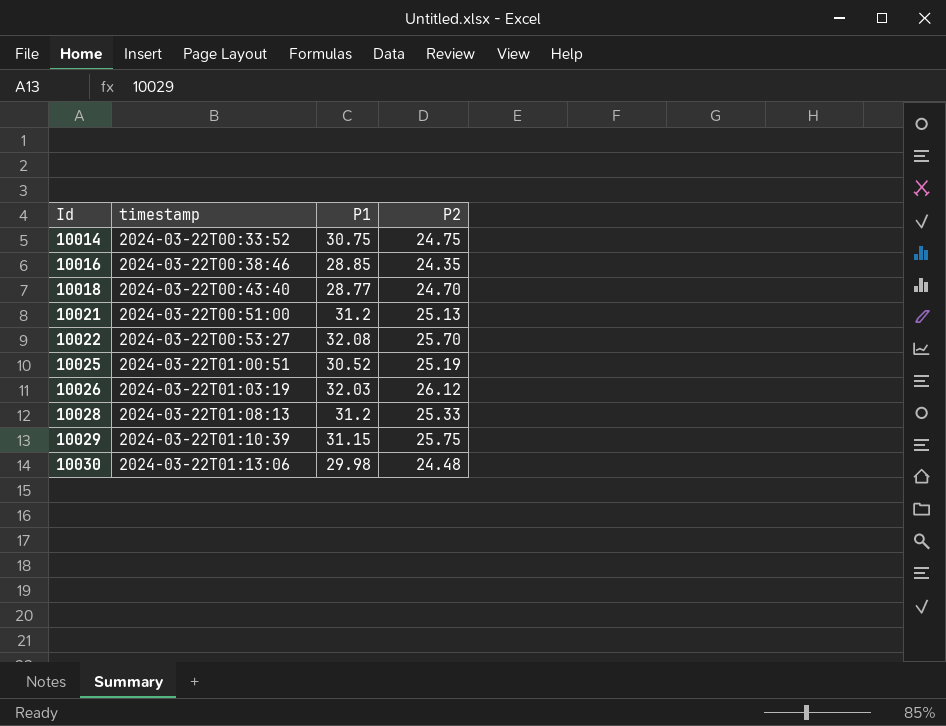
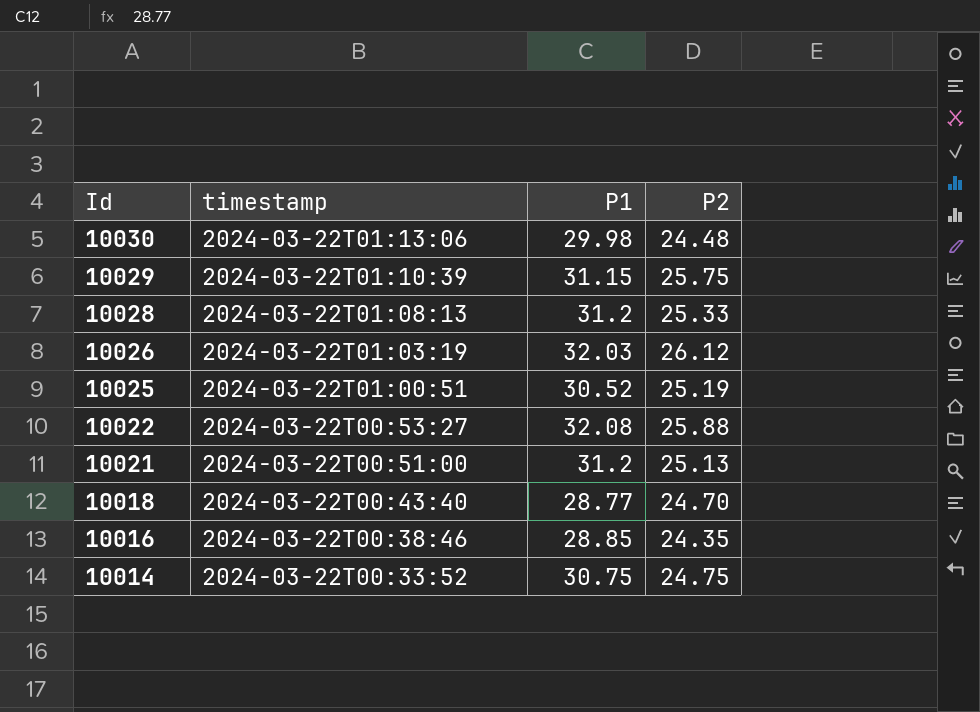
row order: Id ascending -> Id descending
10022 | P2: 25.70 -> 25.88

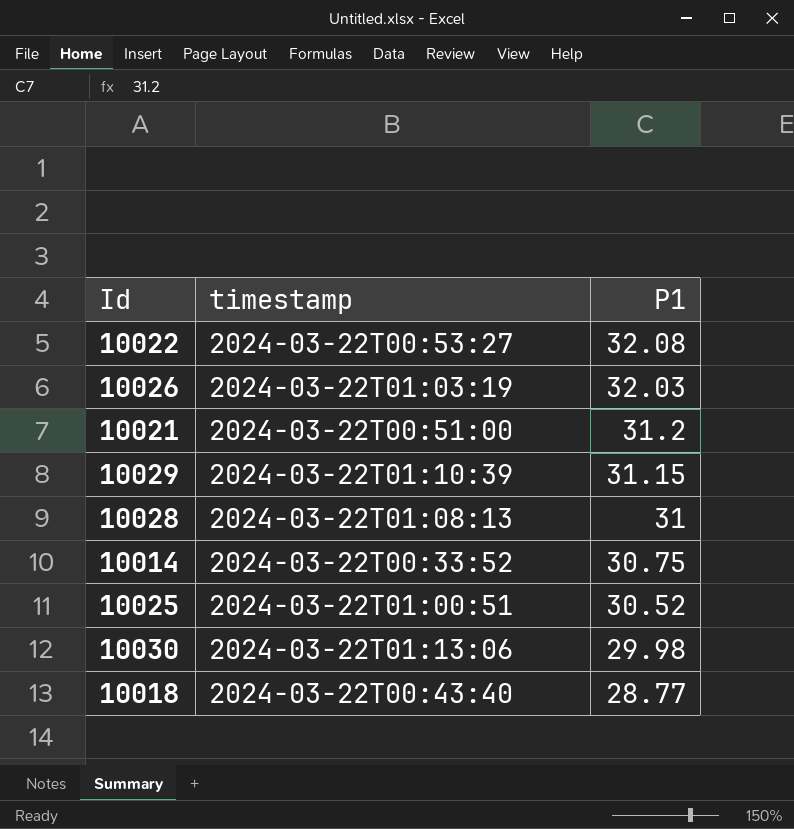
row order: Id descending -> P1 descending
column P2 | position: 4 -> none
row 10016: 2024-03-22T00:38:46 | 28.85 | 24.35 -> none
10028 | P1: 31.2 -> 31

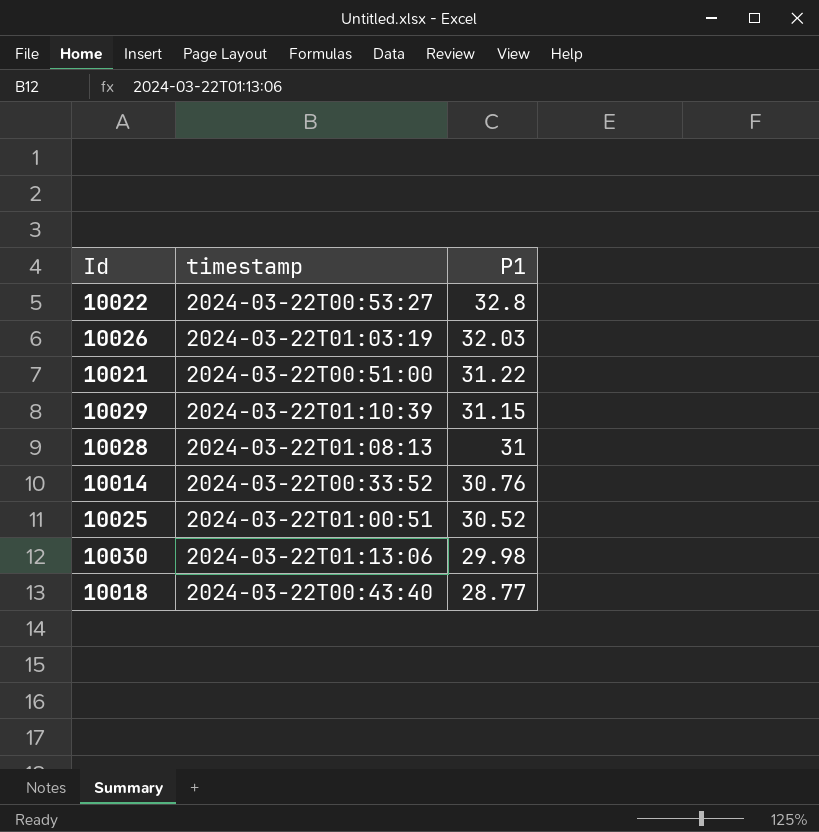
10022 | P1: 32.08 -> 32.8
10021 | P1: 31.2 -> 31.22
10014 | P1: 30.75 -> 30.76

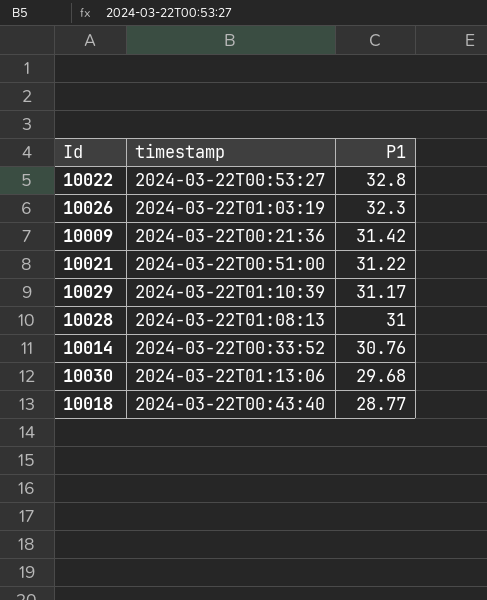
row 10025: 2024-03-22T01:00:51 | 30.52 -> none
10026 | P1: 32.03 -> 32.3
row 10009: none -> 2024-03-22T00:21:36 | 31.42
10029 | P1: 31.15 -> 31.17
10030 | P1: 29.98 -> 29.68

